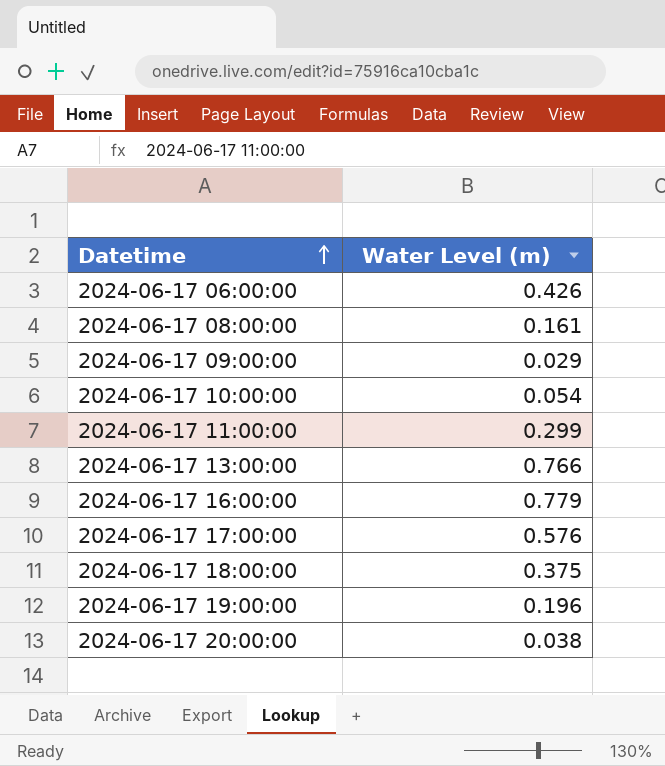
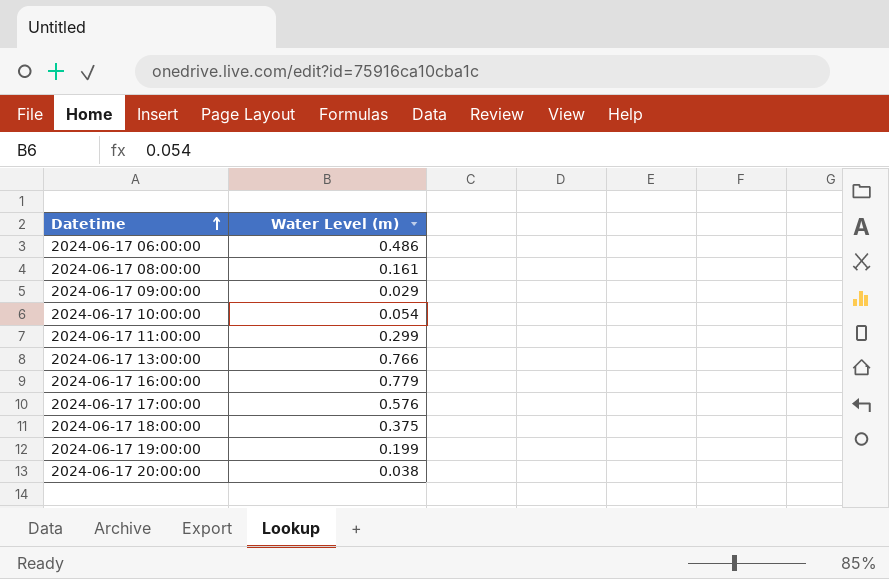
2024-06-17 06:00:00 | Water Level (m): 0.426 -> 0.486
2024-06-17 19:00:00 | Water Level (m): 0.196 -> 0.199

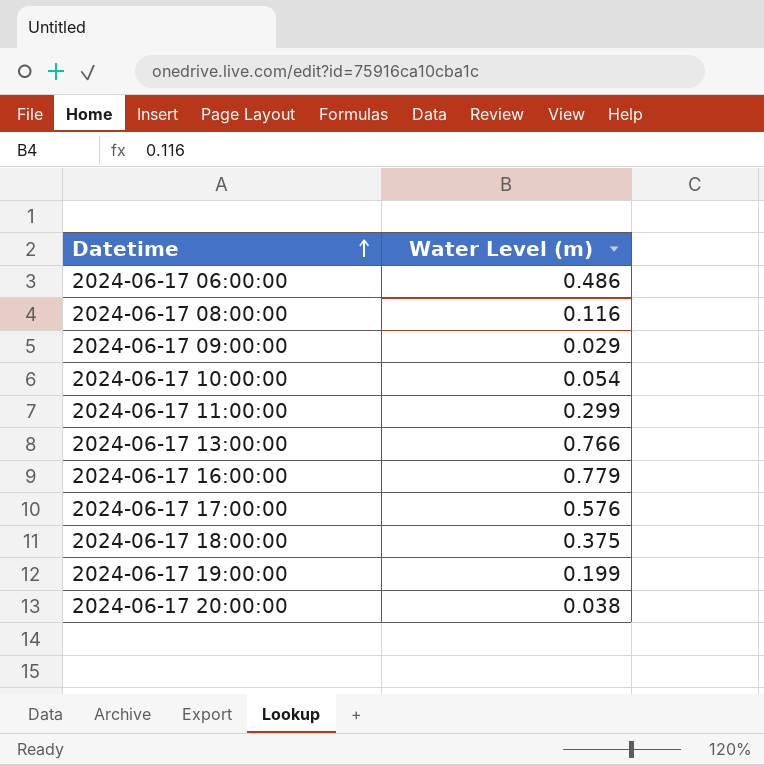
2024-06-17 08:00:00 | Water Level (m): 0.161 -> 0.116

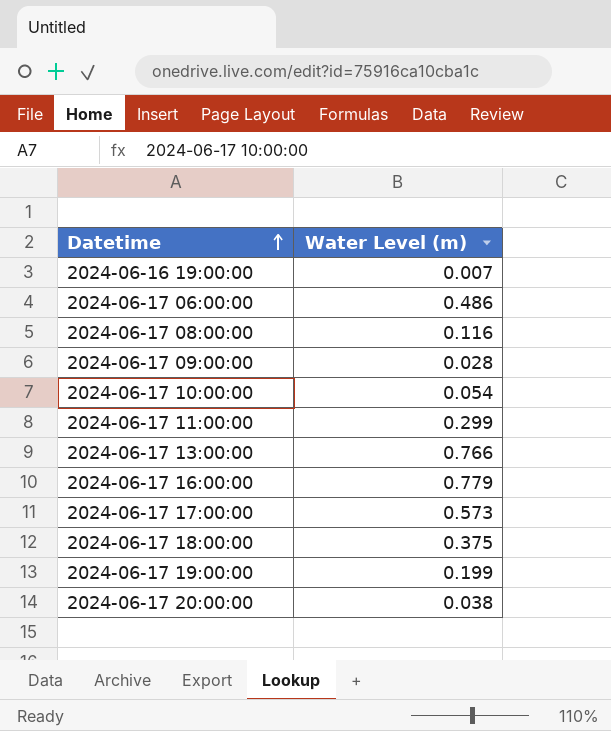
row 2024-06-16 19:00:00: none -> 0.007
2024-06-17 09:00:00 | Water Level (m): 0.029 -> 0.028
2024-06-17 17:00:00 | Water Level (m): 0.576 -> 0.573

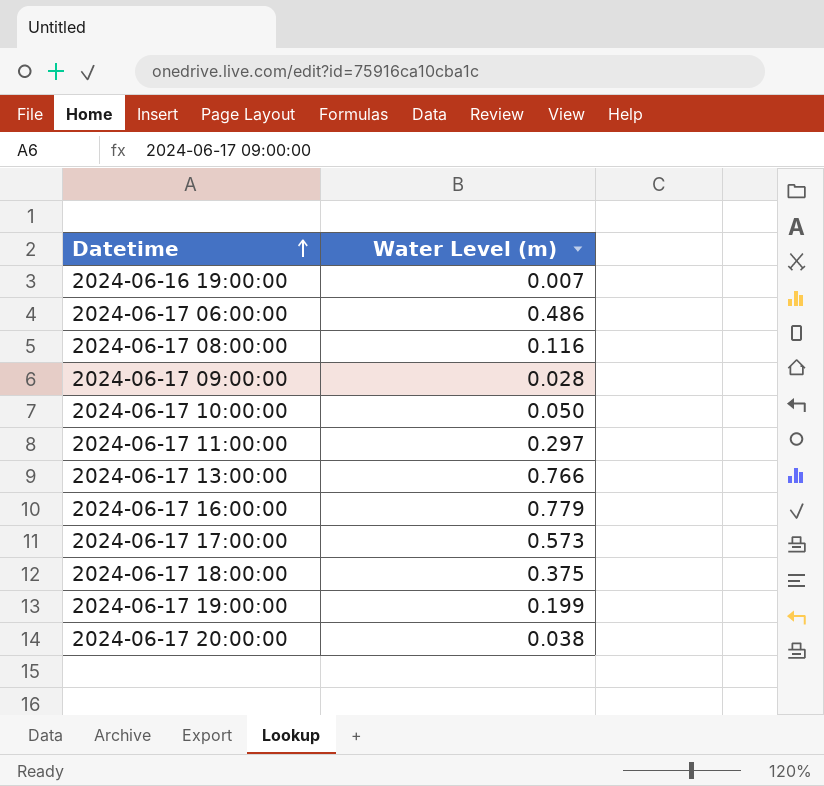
2024-06-17 10:00:00 | Water Level (m): 0.054 -> 0.050
2024-06-17 11:00:00 | Water Level (m): 0.299 -> 0.297

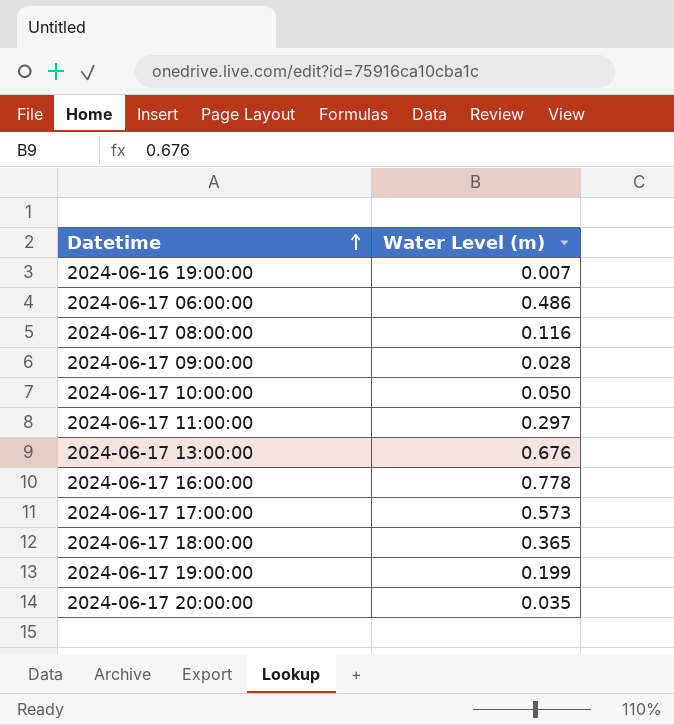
2024-06-17 13:00:00 | Water Level (m): 0.766 -> 0.676
2024-06-17 16:00:00 | Water Level (m): 0.779 -> 0.778
2024-06-17 18:00:00 | Water Level (m): 0.375 -> 0.365
2024-06-17 20:00:00 | Water Level (m): 0.038 -> 0.035

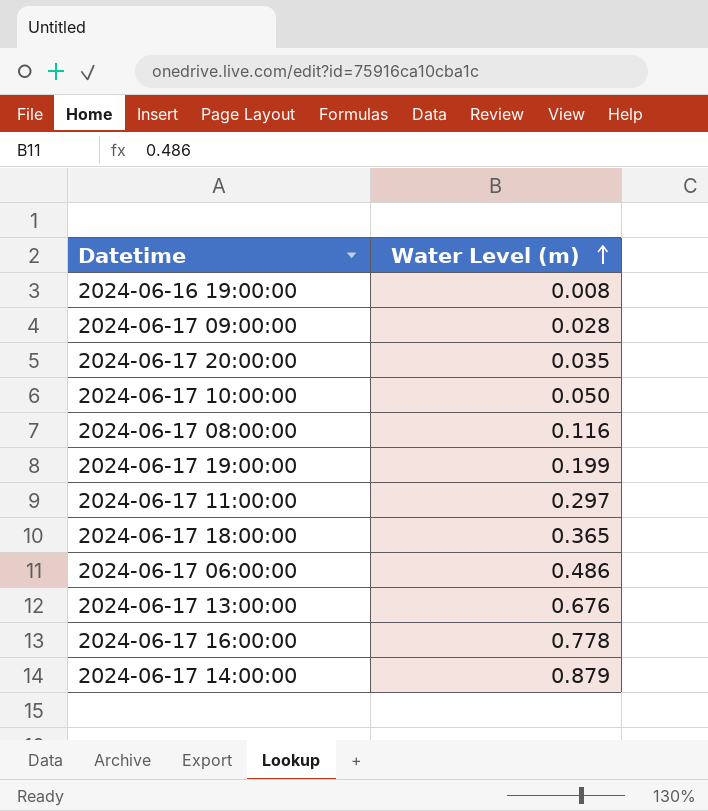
row order: Datetime ascending -> Water Level (m) ascending
row 2024-06-17 17:00:00: 0.573 -> none
2024-06-16 19:00:00 | Water Level (m): 0.007 -> 0.008
row 2024-06-17 14:00:00: none -> 0.879

